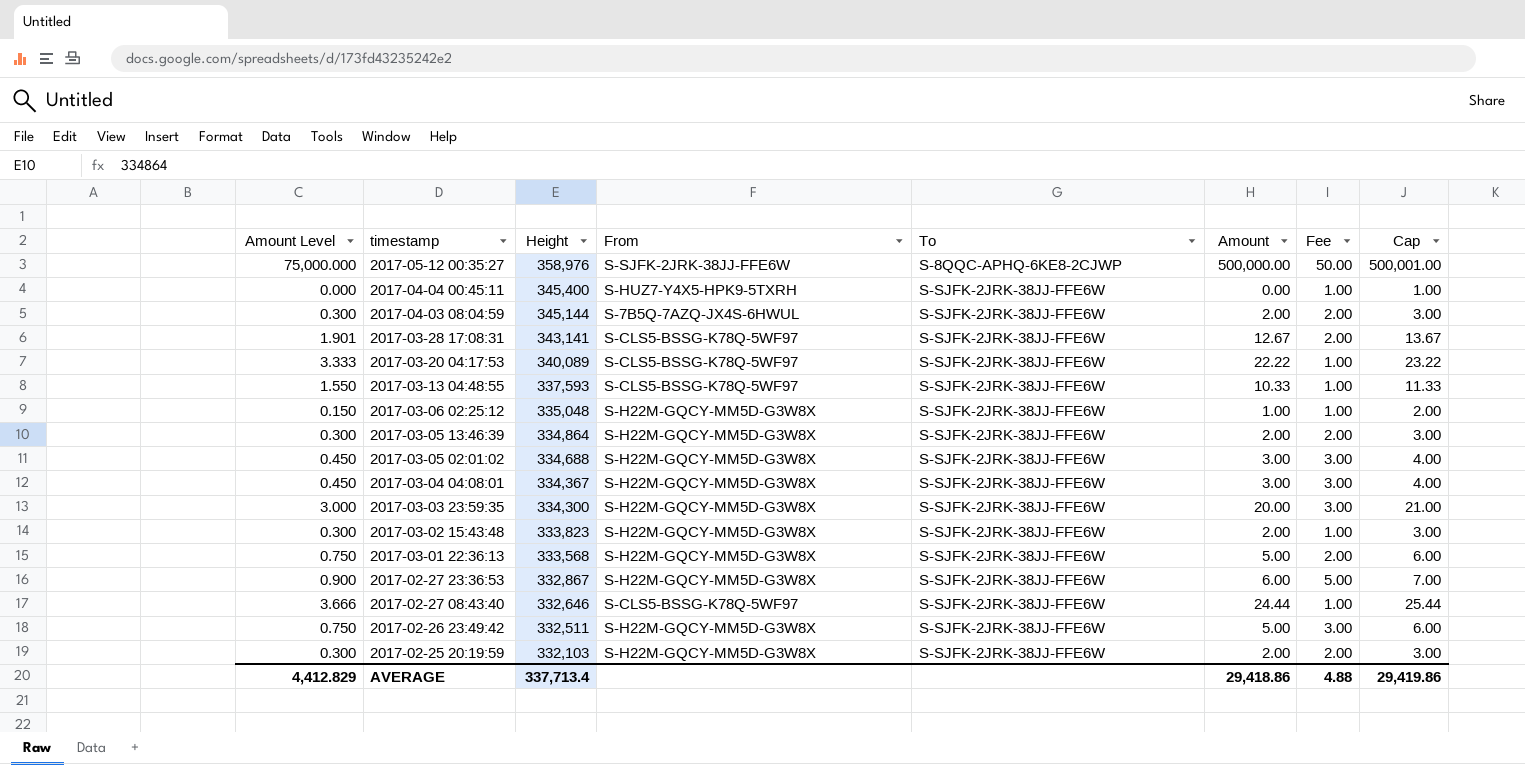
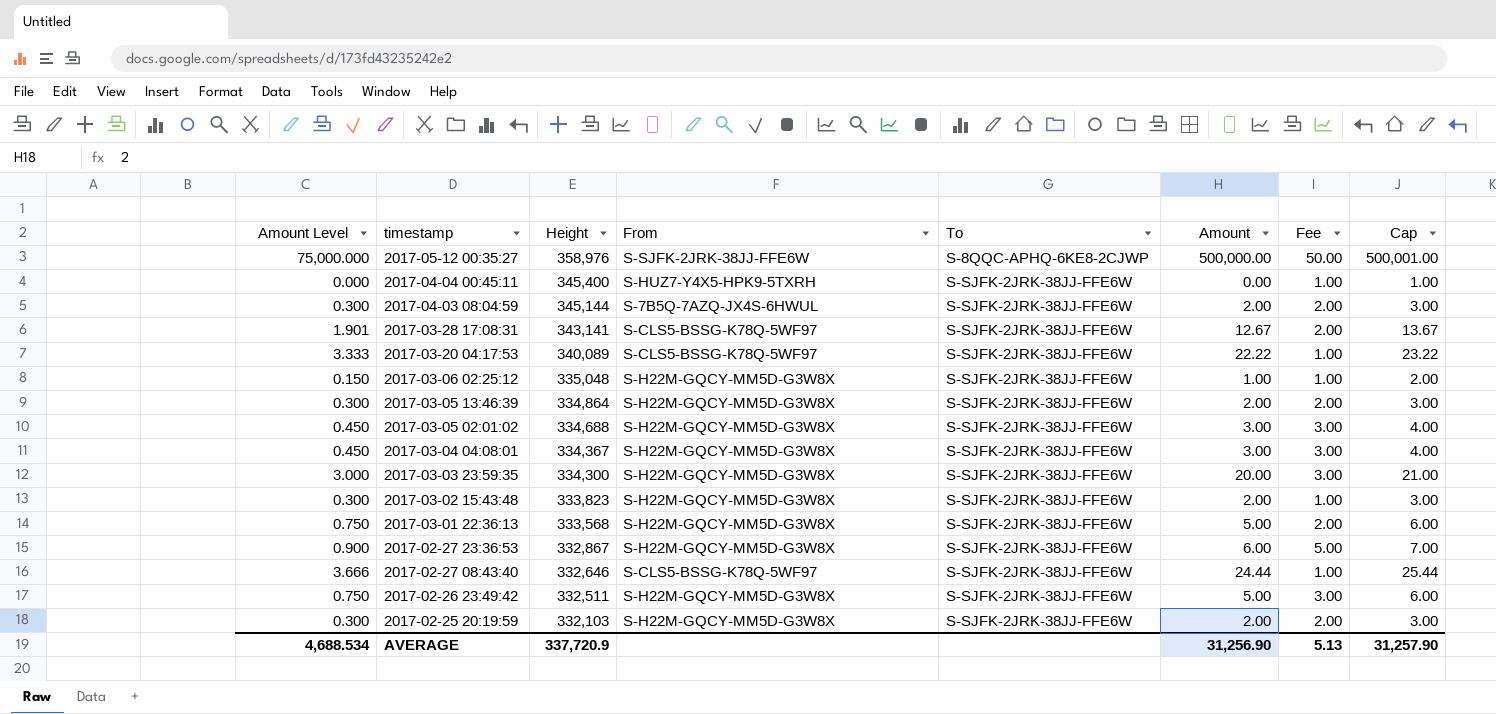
row 2017-03-13 04:48:55: 1.550 | 337,593 | S-CLS5-BSSG-K78Q-5WF97 | S-SJFK-2JRK-38JJ-FFE6W | 10.33 | 1.00 | 11.33 -> none
AVERAGE | Amount Level: 4,412.829 -> 4,688.534
AVERAGE | Height: 337,713.4 -> 337,720.9
AVERAGE | Amount: 29,418.86 -> 31,256.90
AVERAGE | Fee: 4.88 -> 5.13
AVERAGE | Cap: 29,419.86 -> 31,257.90

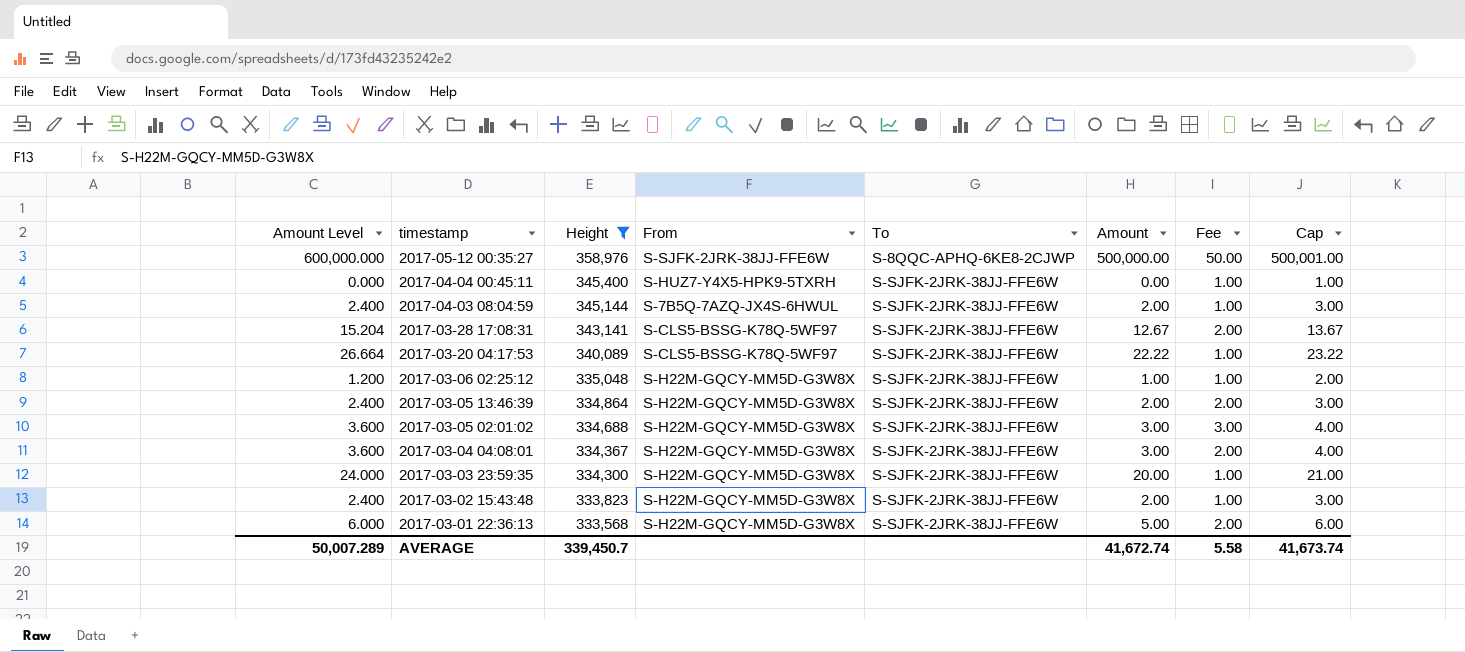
filter: none -> Height >= 333,568
column Amount Level | formula: [Amount] * 0.15 -> [Amount] * 1.2
2017-04-03 08:04:59 | Fee: 2.00 -> 1.00
2017-03-04 04:08:01 | Fee: 3.00 -> 2.00
2017-03-03 23:59:35 | Fee: 3.00 -> 1.00
AVERAGE | Amount Level: 4,688.534 -> 50,007.289
AVERAGE | Height: 337,720.9 -> 339,450.7
AVERAGE | Amount: 31,256.90 -> 41,672.74
AVERAGE | Fee: 5.13 -> 5.58
AVERAGE | Cap: 31,257.90 -> 41,673.74

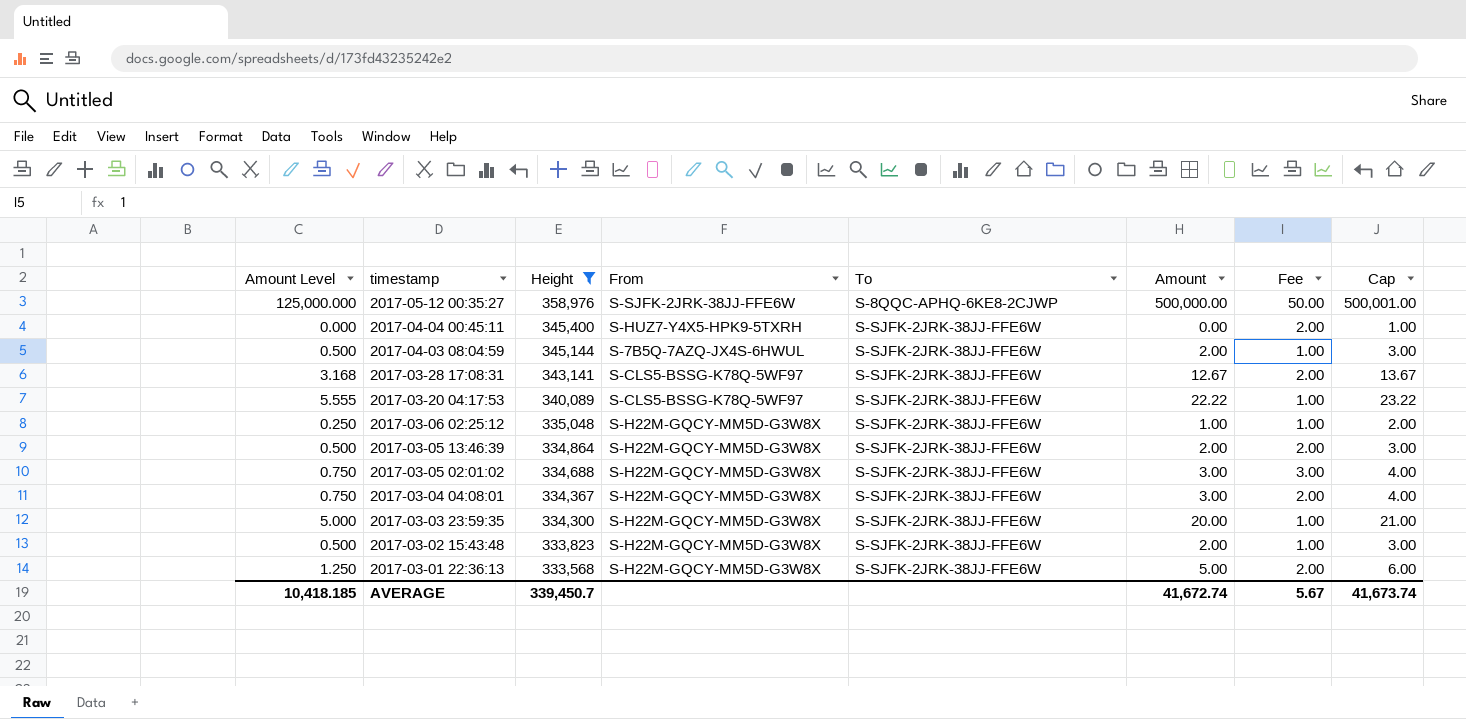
column Amount Level | formula: [Amount] * 1.2 -> [Amount] * 0.25
2017-04-04 00:45:11 | Fee: 1.00 -> 2.00
AVERAGE | Amount Level: 50,007.289 -> 10,418.185
AVERAGE | Fee: 5.58 -> 5.67

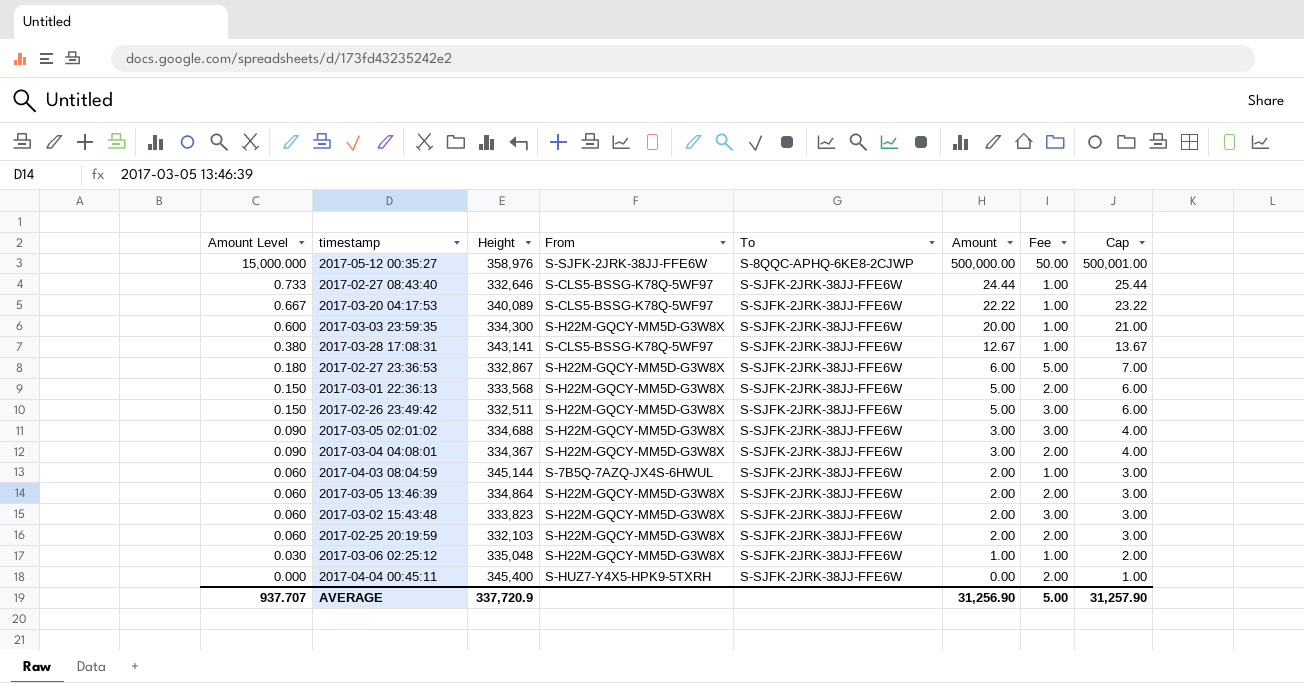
filter: Height >= 333,568 -> none
row order: timestamp descending -> Amount Level descending
column Amount Level | formula: [Amount] * 0.25 -> [Amount] * 0.03
2017-03-28 17:08:31 | Fee: 2.00 -> 1.00
2017-03-02 15:43:48 | Fee: 1.00 -> 3.00
AVERAGE | Amount Level: 10,418.185 -> 937.707
AVERAGE | Height: 339,450.7 -> 337,720.9
AVERAGE | Amount: 41,672.74 -> 31,256.90
AVERAGE | Fee: 5.67 -> 5.00
AVERAGE | Cap: 41,673.74 -> 31,257.90

